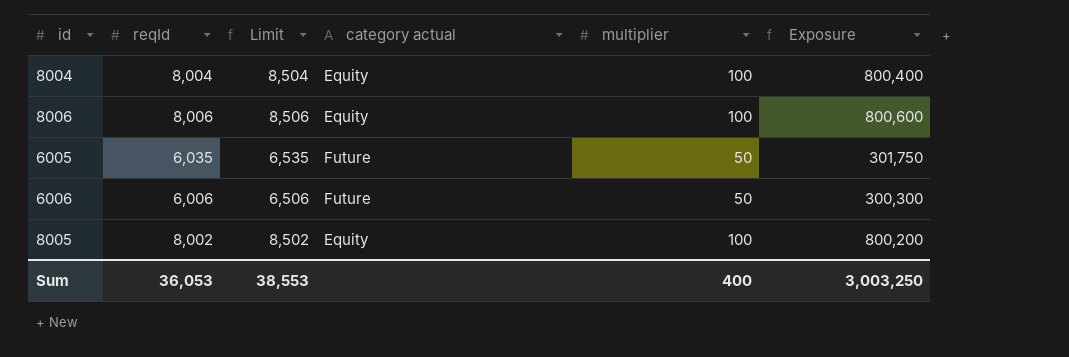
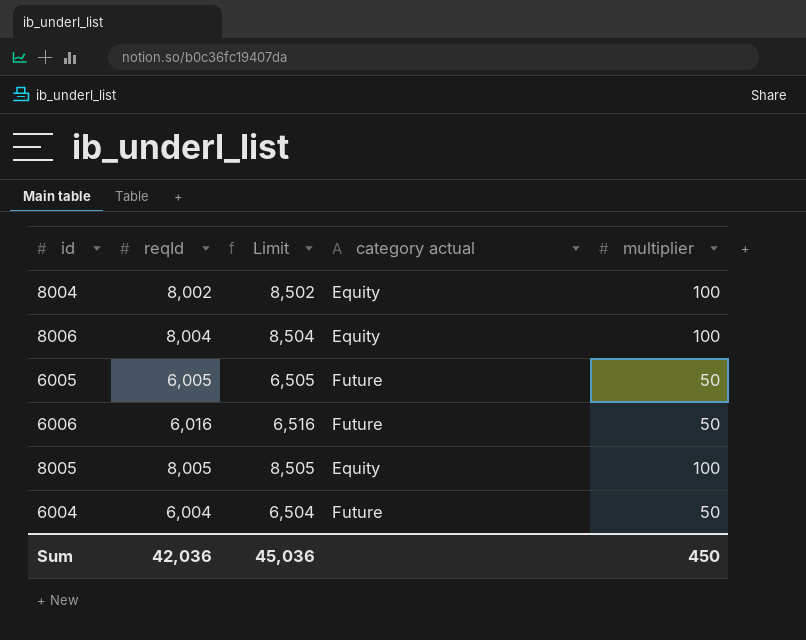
column Exposure | formula: [reqId] * [multiplier] -> none
8004 | reqId: 8,004 -> 8,002
8004 | Limit: 8,504 -> 8,502
8006 | reqId: 8,006 -> 8,004
8006 | Limit: 8,506 -> 8,504
6005 | reqId: 6,035 -> 6,005
6005 | Limit: 6,535 -> 6,505
6006 | reqId: 6,006 -> 6,016
6006 | Limit: 6,506 -> 6,516
8005 | reqId: 8,002 -> 8,005
8005 | Limit: 8,502 -> 8,505
row 6004: none -> 6,004 | 6,504 | Future | 50
Sum | reqId: 36,053 -> 42,036
Sum | Limit: 38,553 -> 45,036
Sum | multiplier: 400 -> 450

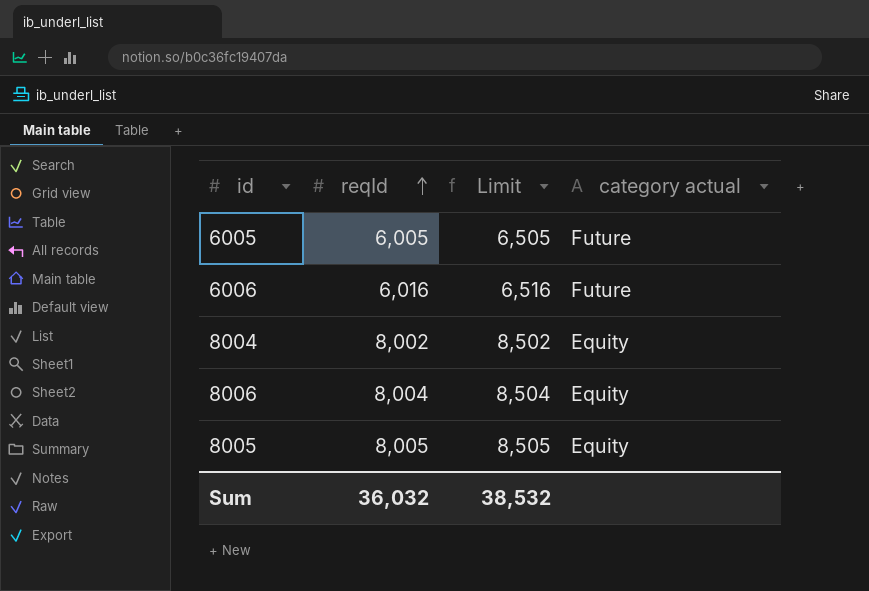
row order: none -> reqId ascending
column multiplier | position: 5 -> none
row 6004: 6,004 | 6,504 | Future | 50 -> none
Sum | reqId: 42,036 -> 36,032
Sum | Limit: 45,036 -> 38,532

